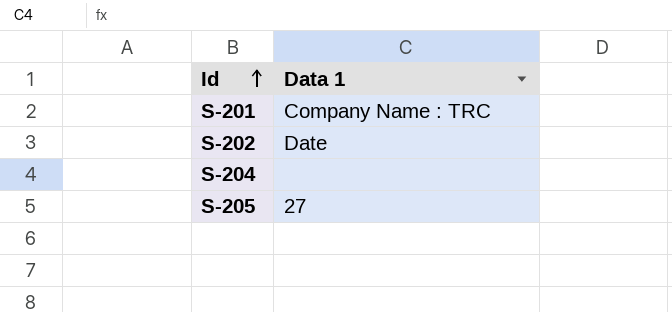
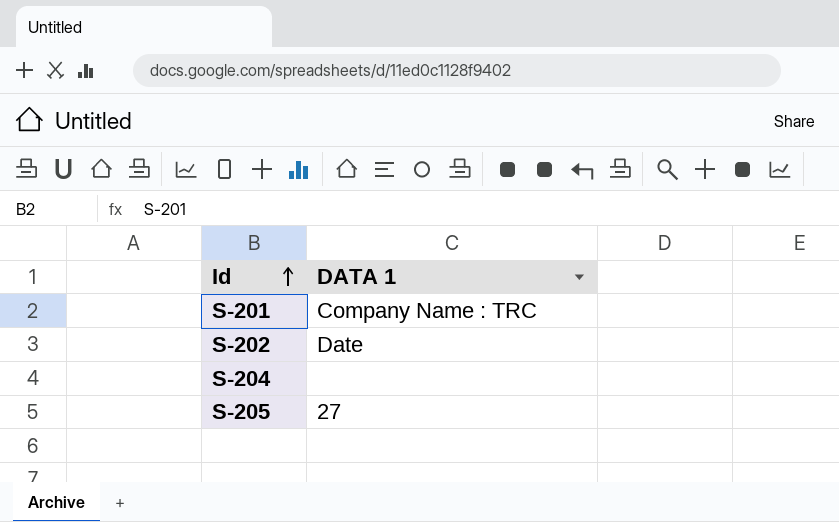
column name: Data 1 -> DATA 1

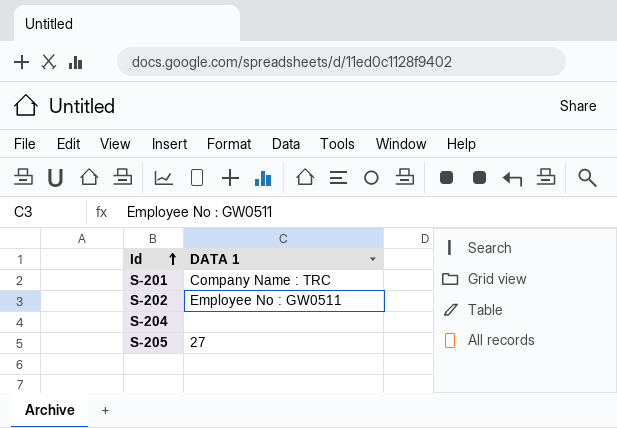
S-202 | DATA 1: Date -> Employee No : GW0511

